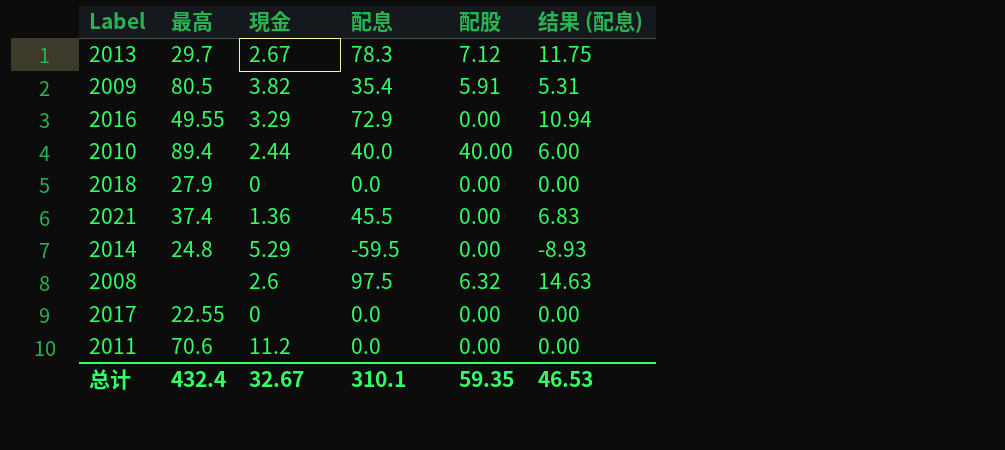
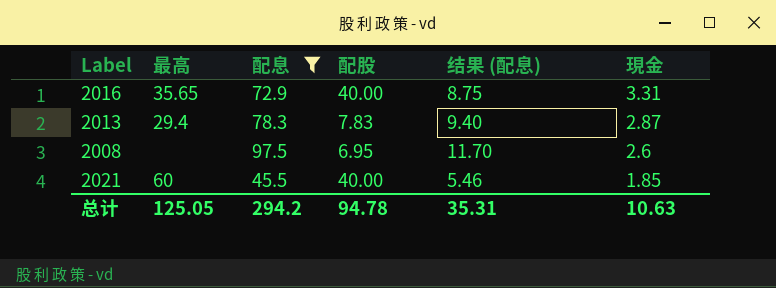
filter: none -> 配息 >= 45.5
row order: none -> 現金 descending
column 结果 (配息) | formula: [配息] * 0.15 -> [配息] * 0.12
column 現金 | position: 3 -> 6
2016 | 最高: 49.55 -> 35.65
2016 | 配股: 0.00 -> 40.00
2016 | 現金: 3.29 -> 3.31
2013 | 最高: 29.7 -> 29.4
2013 | 配股: 7.12 -> 7.83
2013 | 現金: 2.67 -> 2.87
2008 | 配股: 6.32 -> 6.95
2021 | 最高: 37.4 -> 60
2021 | 配股: 0.00 -> 40.00
2021 | 現金: 1.36 -> 1.85
总计 | 最高: 432.4 -> 125.05
总计 | 配息: 310.1 -> 294.2
总计 | 配股: 59.35 -> 94.78
总计 | 结果 (配息): 46.53 -> 35.31
总计 | 現金: 32.67 -> 10.63

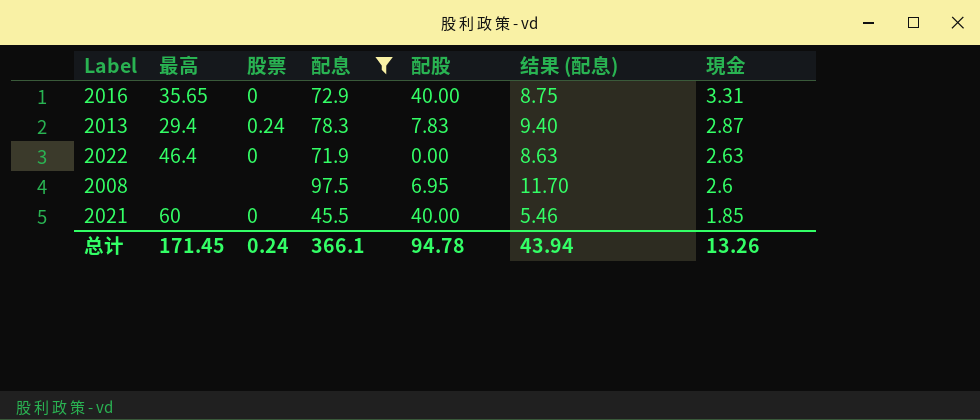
column 股票 | position: none -> 3
row 2022: none -> 46.4 | 0 | 71.9 | 0.00 | 8.63 | 2.63
总计 | 最高: 125.05 -> 171.45
总计 | 配息: 294.2 -> 366.1
总计 | 结果 (配息): 35.31 -> 43.94
总计 | 現金: 10.63 -> 13.26

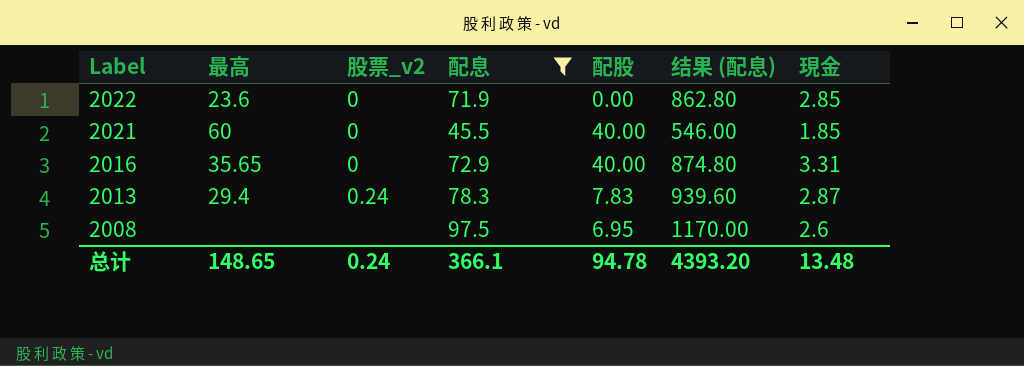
row order: 現金 descending -> Label descending
column name: 股票 -> 股票_v2
column 结果 (配息) | formula: [配息] * 0.12 -> [配息] * 12
2022 | 最高: 46.4 -> 23.6
2022 | 現金: 2.63 -> 2.85
总计 | 最高: 171.45 -> 148.65
总计 | 结果 (配息): 43.94 -> 4393.20
总计 | 現金: 13.26 -> 13.48

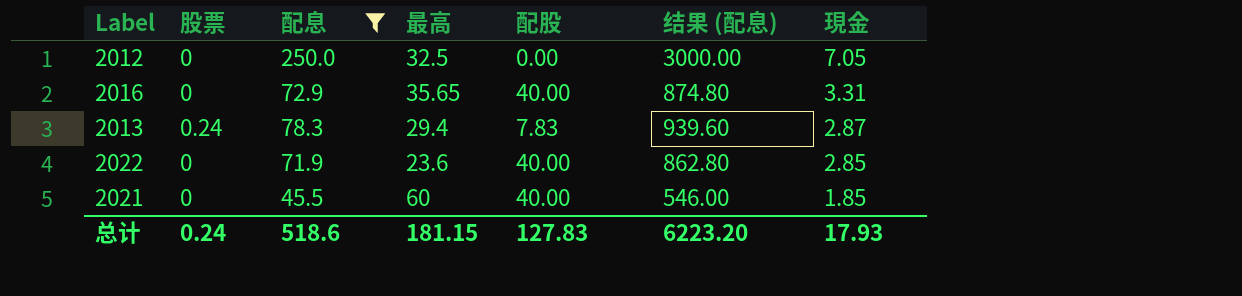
row order: Label descending -> 現金 descending
column name: 股票_v2 -> 股票
column 最高 | position: 2 -> 4
row 2008: none | none | 97.5 | 6.95 | 1170.00 | 2.6 -> none
row 2012: none -> 0 | 250.0 | 32.5 | 0.00 | 3000.00 | 7.05
2022 | 配股: 0.00 -> 40.00
总计 | 配息: 366.1 -> 518.6
总计 | 最高: 148.65 -> 181.15
总计 | 配股: 94.78 -> 127.83
总计 | 结果 (配息): 4393.20 -> 6223.20
总计 | 現金: 13.48 -> 17.93

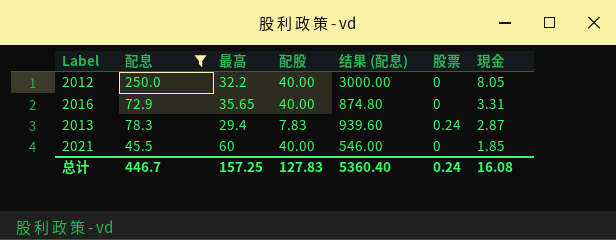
column 股票 | position: 2 -> 6
row 2022: 0 | 71.9 | 23.6 | 40.00 | 862.80 | 2.85 -> none
2012 | 最高: 32.5 -> 32.2
2012 | 配股: 0.00 -> 40.00
2012 | 現金: 7.05 -> 8.05
总计 | 配息: 518.6 -> 446.7
总计 | 最高: 181.15 -> 157.25
总计 | 结果 (配息): 6223.20 -> 5360.40
总计 | 現金: 17.93 -> 16.08

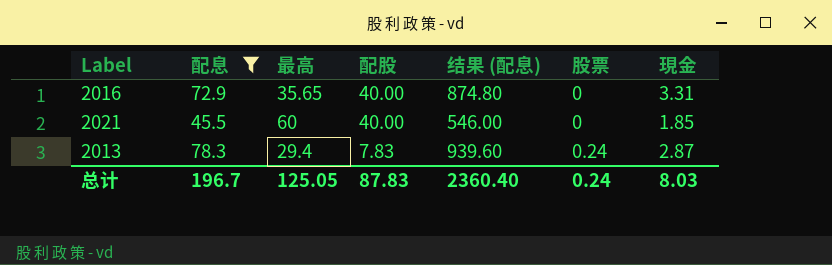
row order: 現金 descending -> 配股 descending
row 2012: 250.0 | 32.2 | 40.00 | 3000.00 | 0 | 8.05 -> none
总计 | 配息: 446.7 -> 196.7
总计 | 最高: 157.25 -> 125.05
总计 | 配股: 127.83 -> 87.83
总计 | 结果 (配息): 5360.40 -> 2360.40
总计 | 現金: 16.08 -> 8.03

